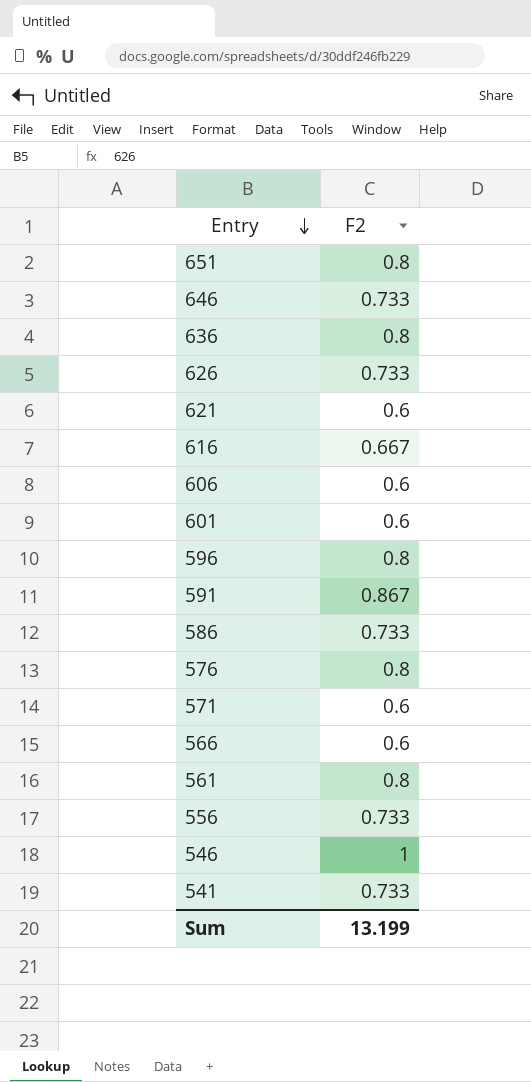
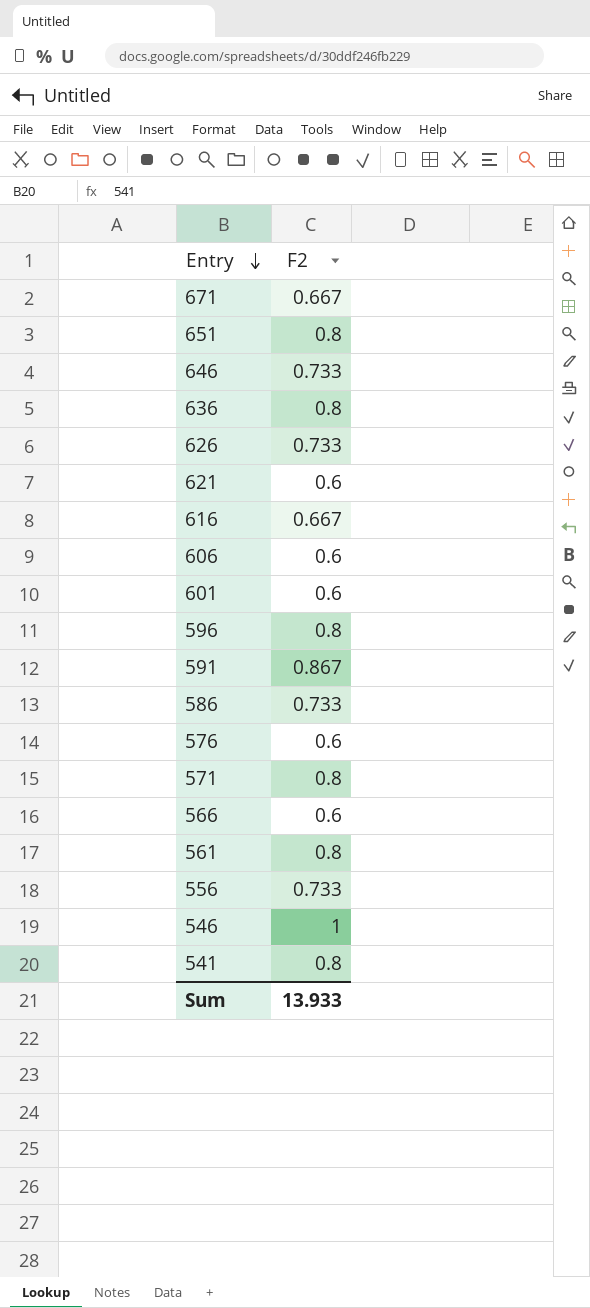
row 671: none -> 0.667
576 | F2: 0.8 -> 0.6
571 | F2: 0.6 -> 0.8
541 | F2: 0.733 -> 0.8
Sum | F2: 13.199 -> 13.933

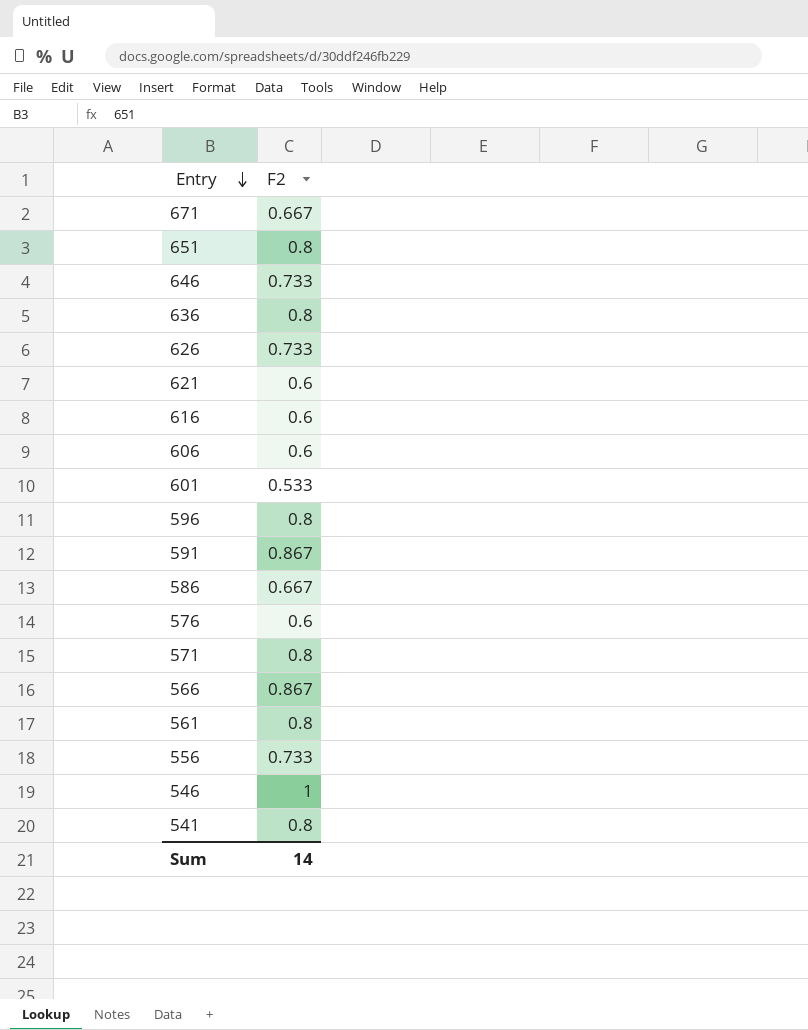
616 | F2: 0.667 -> 0.6
601 | F2: 0.6 -> 0.533
586 | F2: 0.733 -> 0.667
566 | F2: 0.6 -> 0.867
Sum | F2: 13.933 -> 14

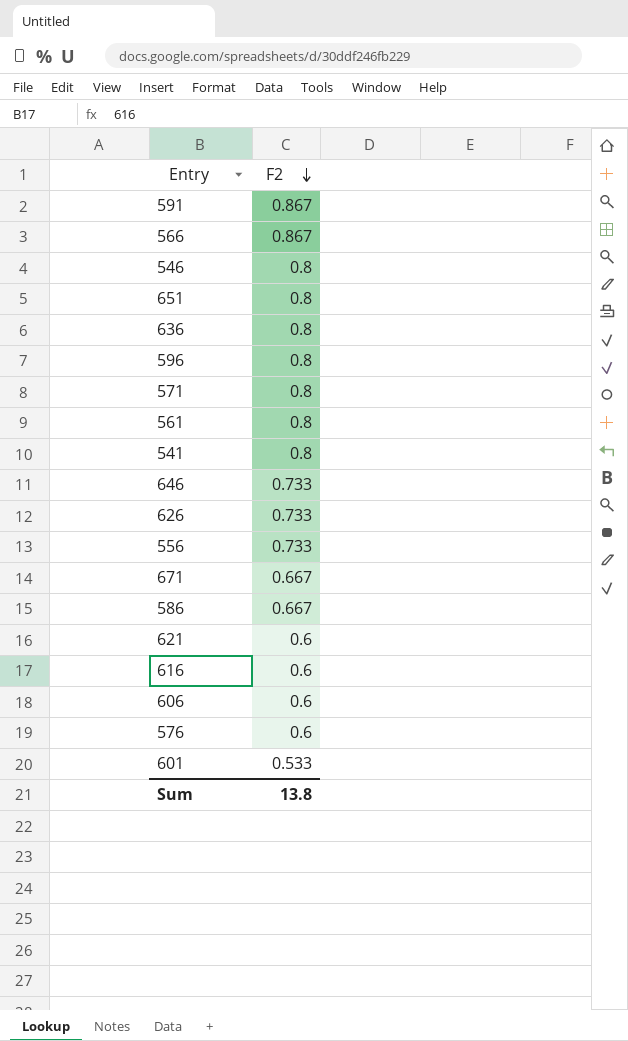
row order: Entry descending -> F2 descending
546 | F2: 1 -> 0.8
Sum | F2: 14 -> 13.8

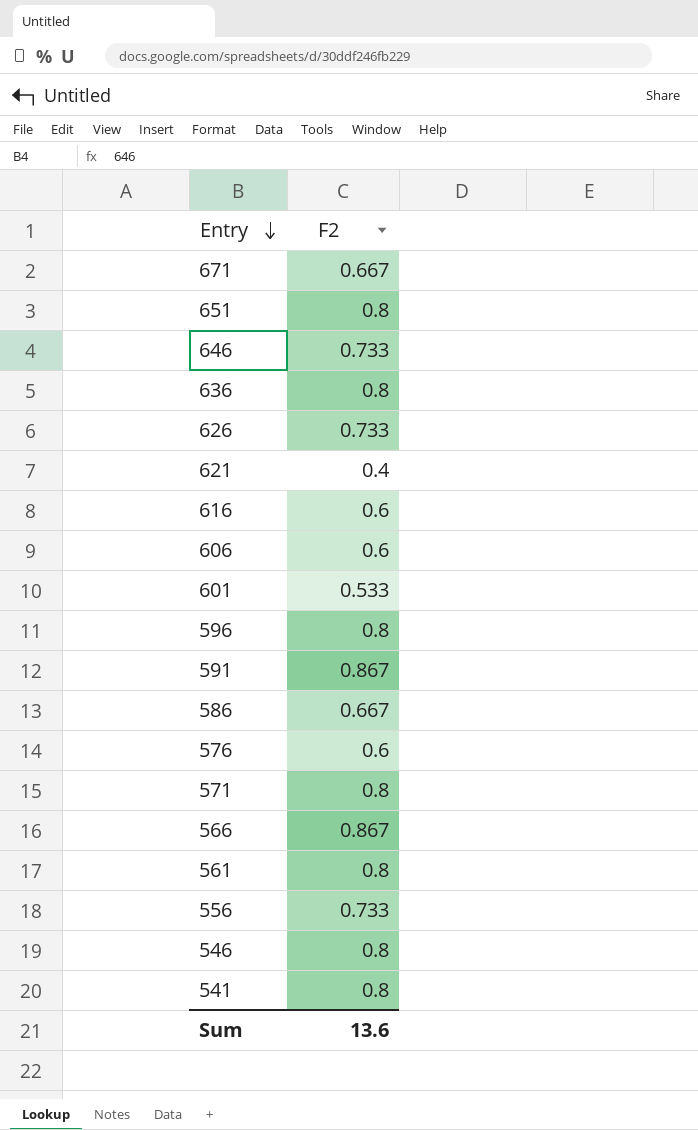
row order: F2 descending -> Entry descending
621 | F2: 0.6 -> 0.4
Sum | F2: 13.8 -> 13.6

